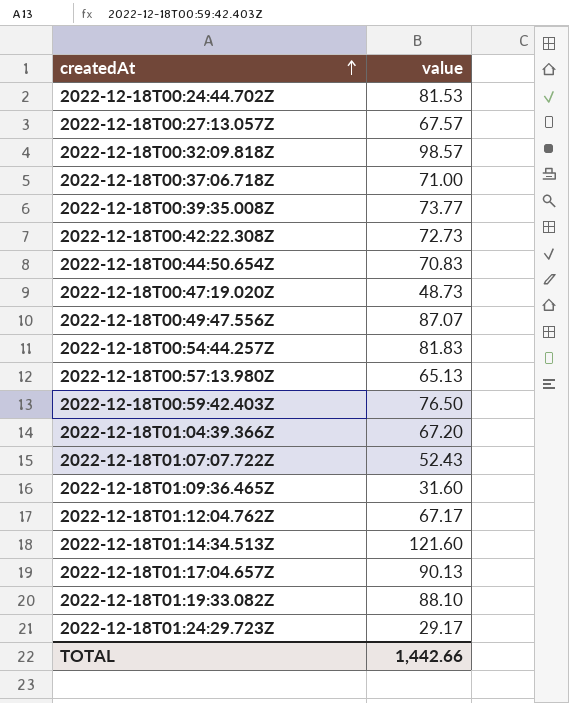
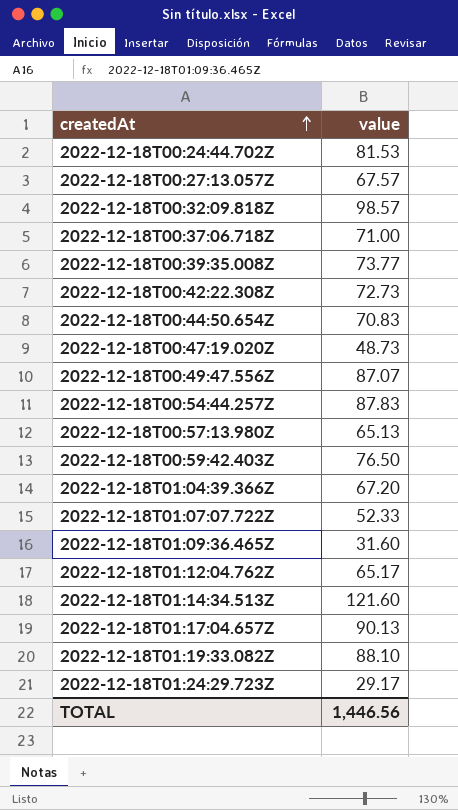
2022-12-18T00:54:44.257Z | value: 81.83 -> 87.83
2022-12-18T01:07:07.722Z | value: 52.43 -> 52.33
2022-12-18T01:12:04.762Z | value: 67.17 -> 65.17
TOTAL | value: 1,442.66 -> 1,446.56

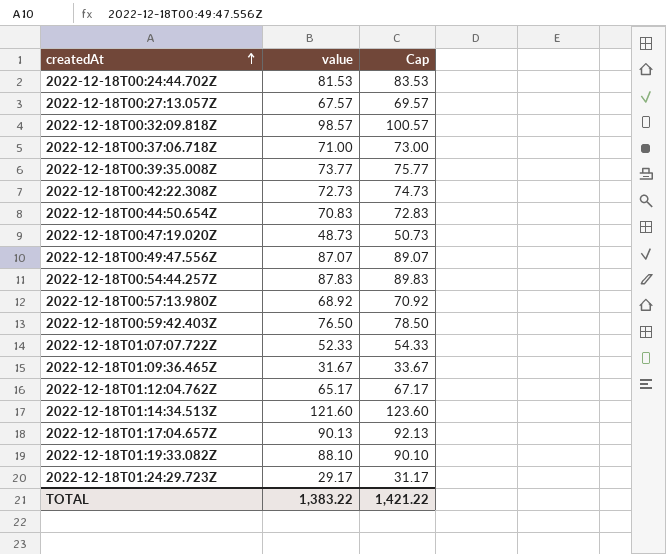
column Cap | formula: none -> [value] + 2
row 2022-12-18T01:04:39.366Z: 67.20 -> none
2022-12-18T00:57:13.980Z | value: 65.13 -> 68.92
2022-12-18T01:09:36.465Z | value: 31.60 -> 31.67
TOTAL | value: 1,446.56 -> 1,383.22

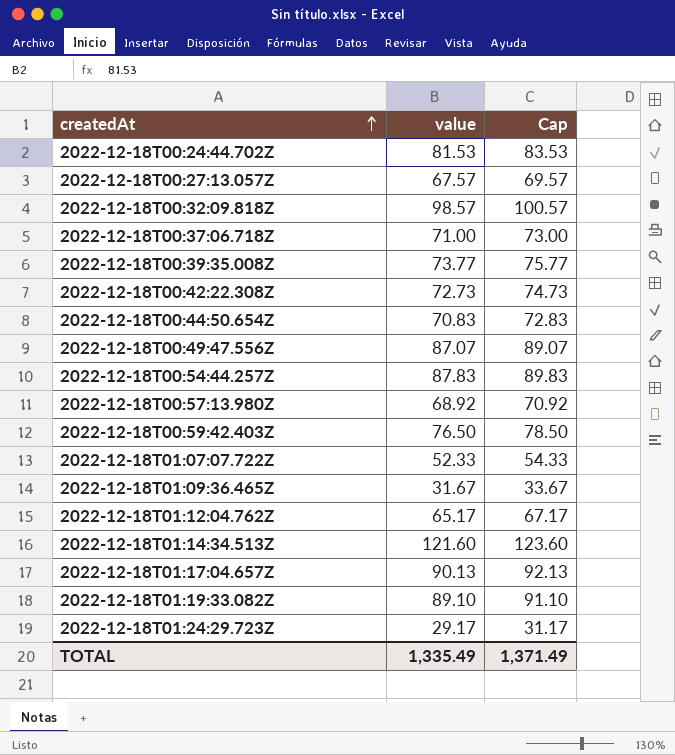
row 2022-12-18T00:47:19.020Z: 48.73 | 50.73 -> none
2022-12-18T01:19:33.082Z | value: 88.10 -> 89.10
2022-12-18T01:19:33.082Z | Cap: 90.10 -> 91.10
TOTAL | value: 1,383.22 -> 1,335.49
TOTAL | Cap: 1,421.22 -> 1,371.49

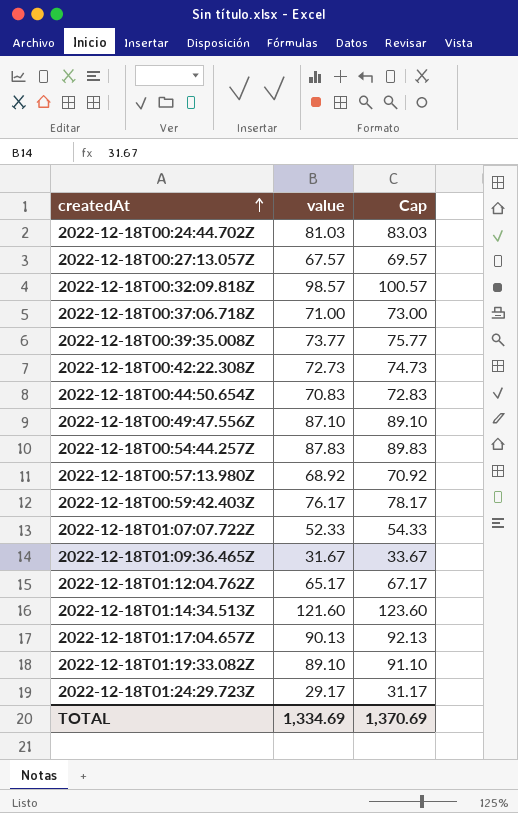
2022-12-18T00:24:44.702Z | value: 81.53 -> 81.03
2022-12-18T00:24:44.702Z | Cap: 83.53 -> 83.03
2022-12-18T00:49:47.556Z | value: 87.07 -> 87.10
2022-12-18T00:49:47.556Z | Cap: 89.07 -> 89.10
2022-12-18T00:59:42.403Z | value: 76.50 -> 76.17
2022-12-18T00:59:42.403Z | Cap: 78.50 -> 78.17
TOTAL | value: 1,335.49 -> 1,334.69
TOTAL | Cap: 1,371.49 -> 1,370.69

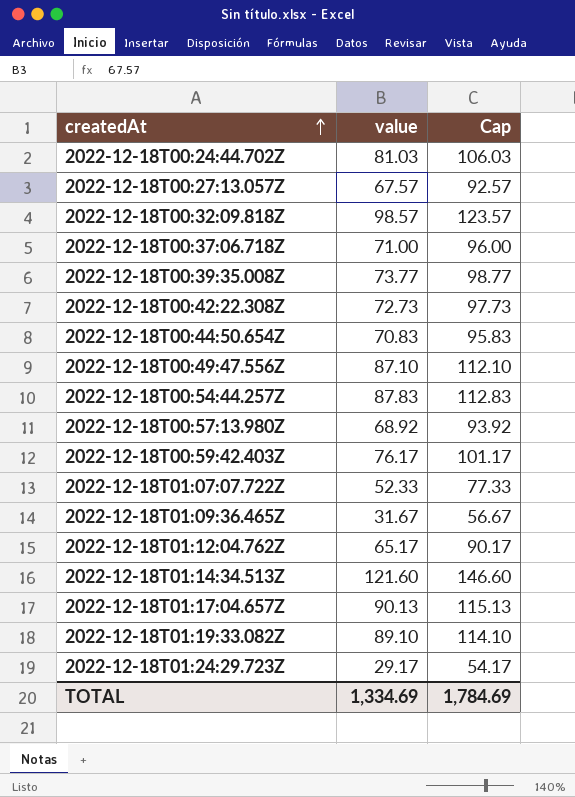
column Cap | formula: [value] + 2 -> [value] + 25
TOTAL | Cap: 1,370.69 -> 1,784.69

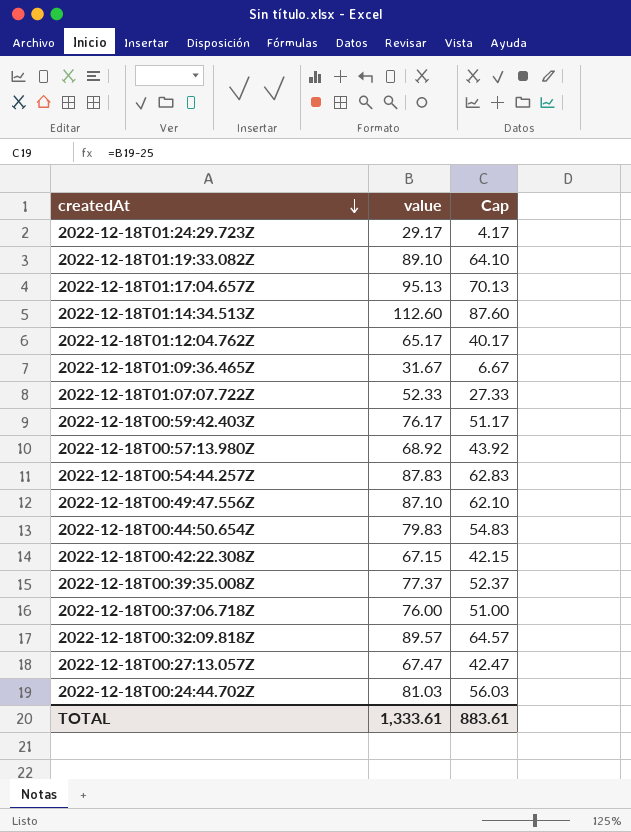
row order: createdAt ascending -> createdAt descending
column Cap | formula: [value] + 25 -> [value] - 25
2022-12-18T01:17:04.657Z | value: 90.13 -> 95.13
2022-12-18T01:14:34.513Z | value: 121.60 -> 112.60
2022-12-18T00:44:50.654Z | value: 70.83 -> 79.83
2022-12-18T00:42:22.308Z | value: 72.73 -> 67.15
2022-12-18T00:39:35.008Z | value: 73.77 -> 77.37
2022-12-18T00:37:06.718Z | value: 71.00 -> 76.00
2022-12-18T00:32:09.818Z | value: 98.57 -> 89.57
2022-12-18T00:27:13.057Z | value: 67.57 -> 67.47
TOTAL | value: 1,334.69 -> 1,333.61
TOTAL | Cap: 1,784.69 -> 883.61

